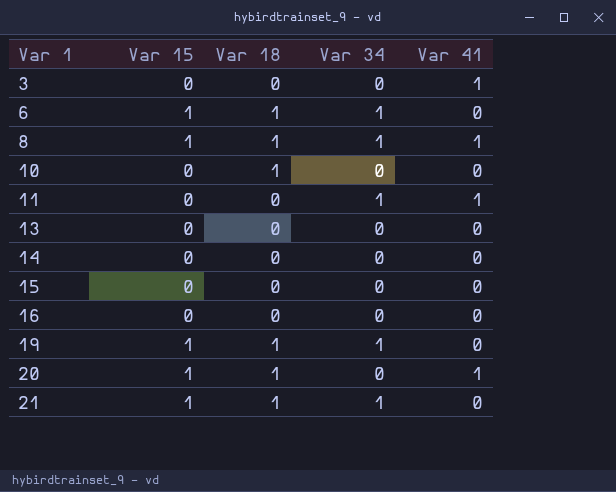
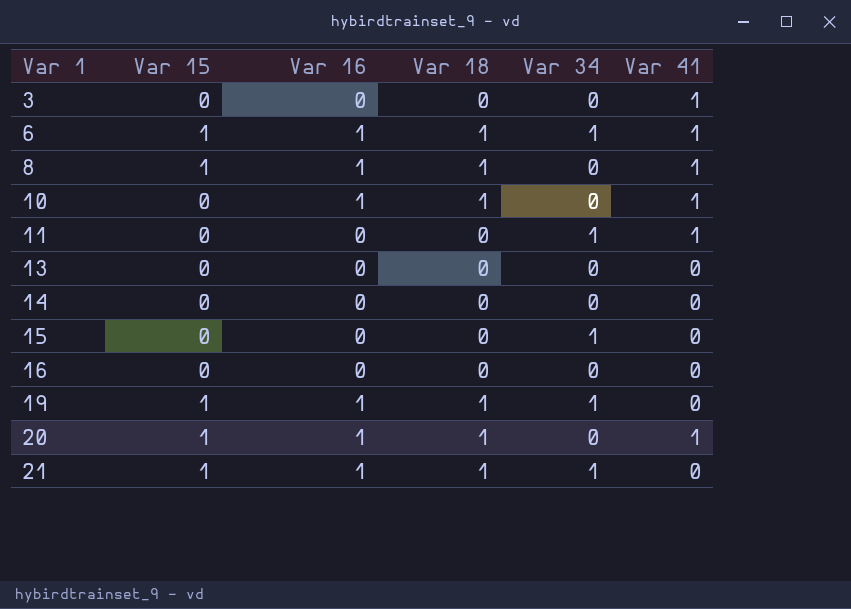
column Var 16 | position: none -> 3
6 | Var 41: 0 -> 1
8 | Var 34: 1 -> 0
10 | Var 41: 0 -> 1
15 | Var 34: 0 -> 1

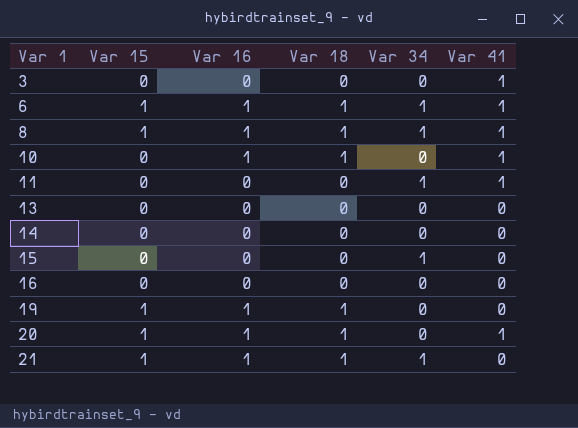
8 | Var 34: 0 -> 1
19 | Var 34: 1 -> 0

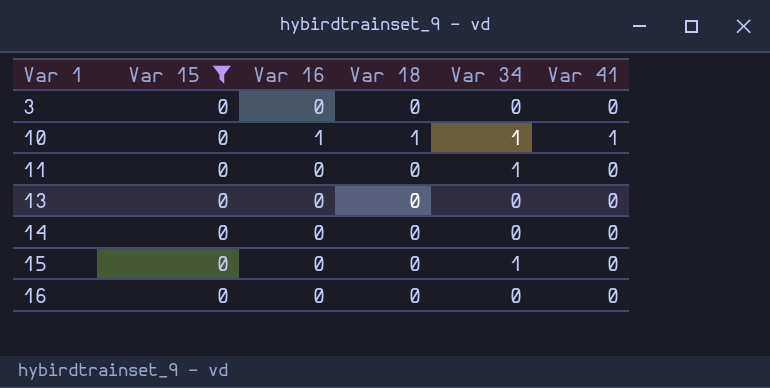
filter: none -> Var 15 = 0
3 | Var 41: 1 -> 0
10 | Var 34: 0 -> 1
11 | Var 41: 1 -> 0

